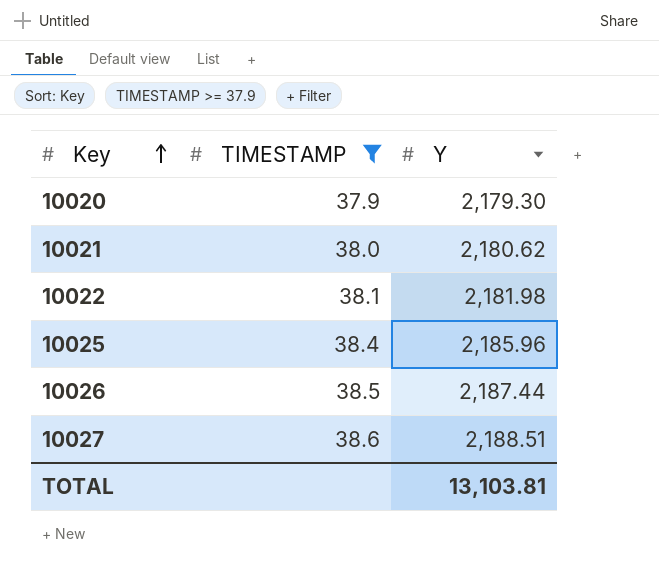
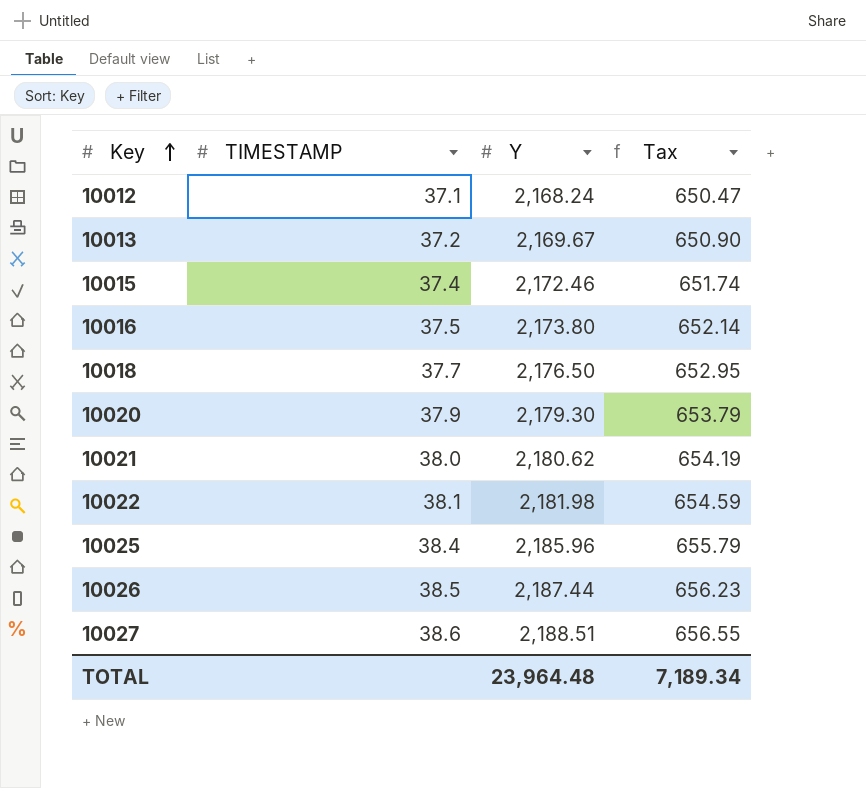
filter: TIMESTAMP >= 37.9 -> none
column Tax | formula: none -> [Y] * 0.3
TOTAL | Y: 13,103.81 -> 23,964.48

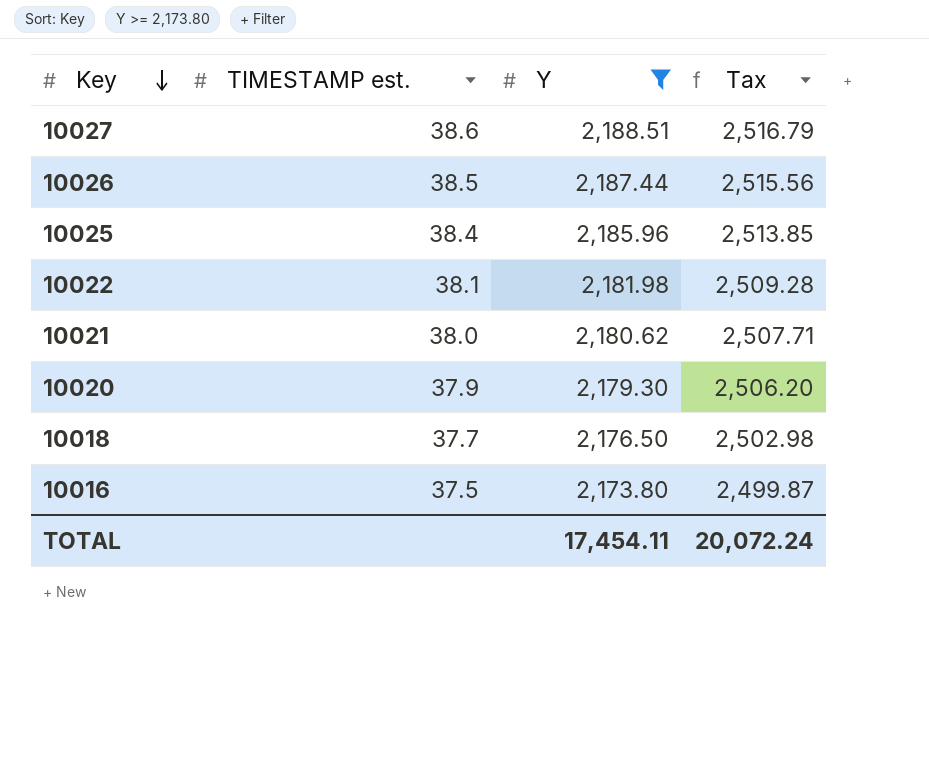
filter: none -> Y >= 2,173.80
row order: Key ascending -> Key descending
column name: TIMESTAMP -> TIMESTAMP est.
column Tax | formula: [Y] * 0.3 -> [Y] * 1.15
TOTAL | Y: 23,964.48 -> 17,454.11
TOTAL | Tax: 7,189.34 -> 20,072.24

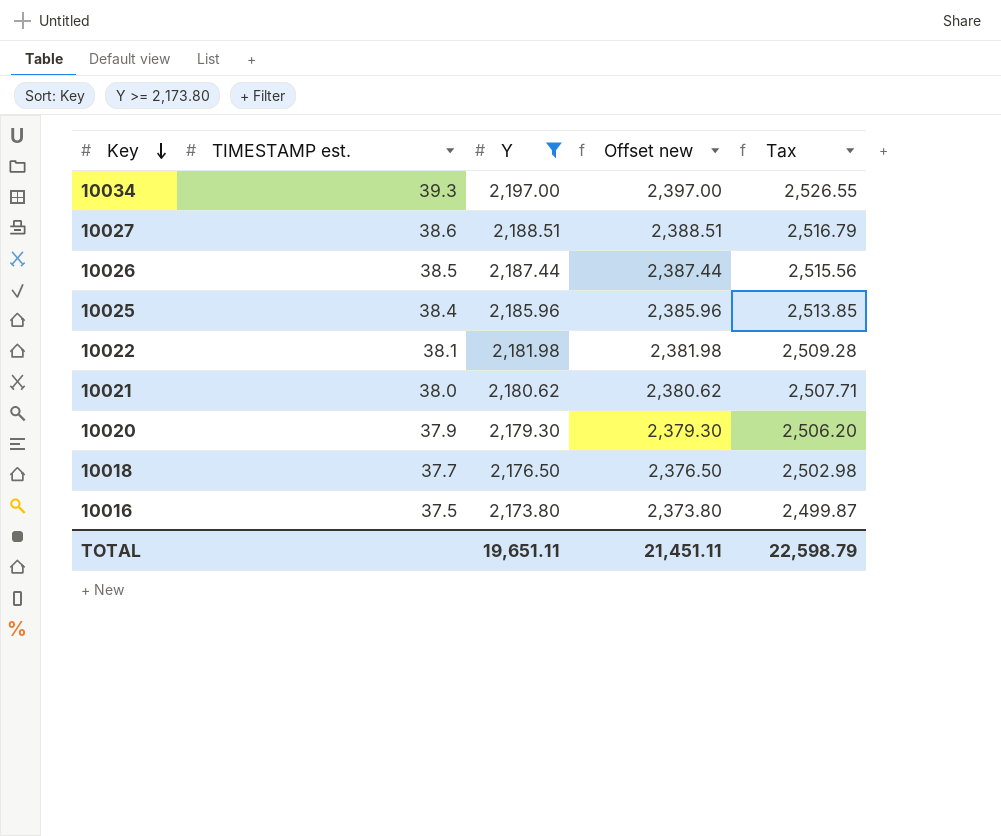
column Offset new | formula: none -> [Y] + 200
row 10034: none -> 39.3 | 2,197.00 | 2,397.00 | 2,526.55
TOTAL | Y: 17,454.11 -> 19,651.11
TOTAL | Tax: 20,072.24 -> 22,598.79

